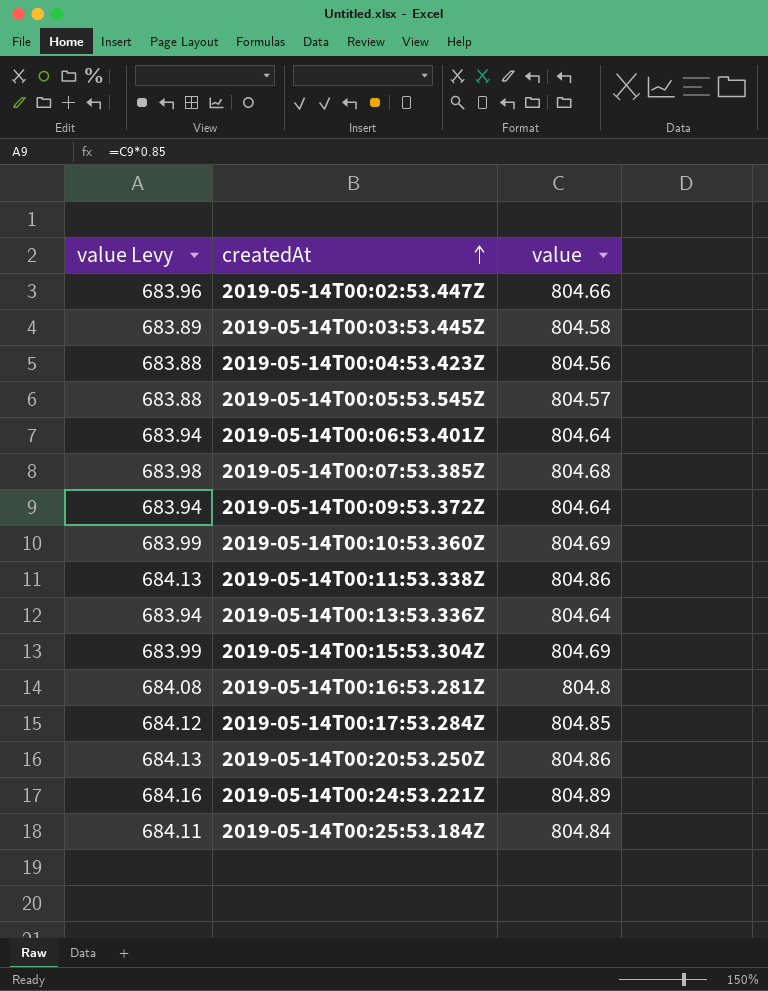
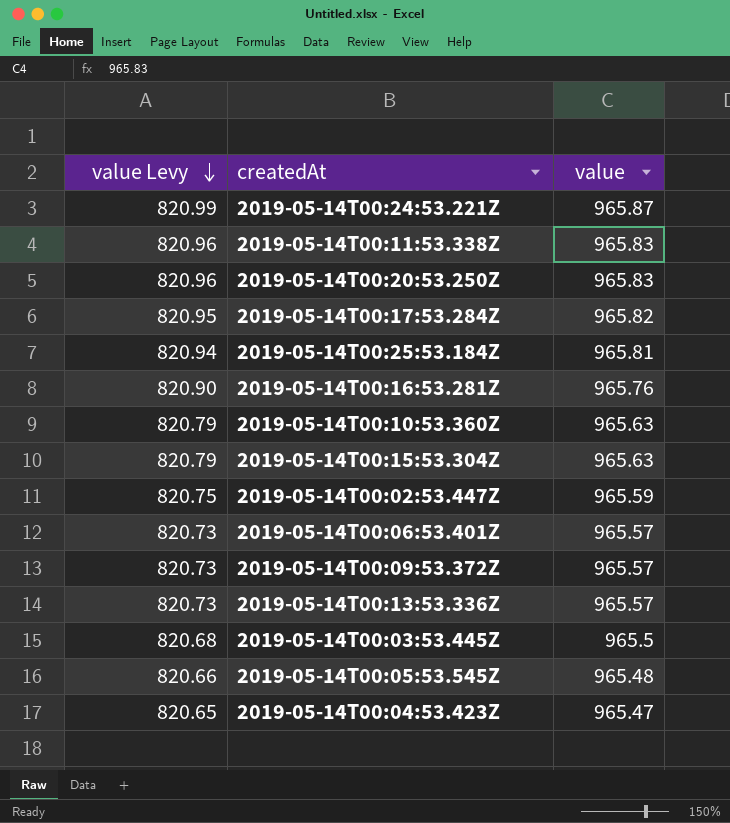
row order: createdAt ascending -> value Levy descending
row 2019-05-14T00:07:53.385Z: 683.98 | 804.68 -> none
2019-05-14T00:24:53.221Z | value Levy: 684.16 -> 820.99
2019-05-14T00:24:53.221Z | value: 804.89 -> 965.87
2019-05-14T00:11:53.338Z | value Levy: 684.13 -> 820.96
2019-05-14T00:11:53.338Z | value: 804.86 -> 965.83
2019-05-14T00:20:53.250Z | value Levy: 684.13 -> 820.96
2019-05-14T00:20:53.250Z | value: 804.86 -> 965.83
2019-05-14T00:17:53.284Z | value Levy: 684.12 -> 820.95
2019-05-14T00:17:53.284Z | value: 804.85 -> 965.82
2019-05-14T00:25:53.184Z | value Levy: 684.11 -> 820.94
2019-05-14T00:25:53.184Z | value: 804.84 -> 965.81
2019-05-14T00:16:53.281Z | value Levy: 684.08 -> 820.90
2019-05-14T00:16:53.281Z | value: 804.8 -> 965.76
2019-05-14T00:10:53.360Z | value Levy: 683.99 -> 820.79
2019-05-14T00:10:53.360Z | value: 804.69 -> 965.63
2019-05-14T00:15:53.304Z | value Levy: 683.99 -> 820.79
2019-05-14T00:15:53.304Z | value: 804.69 -> 965.63
2019-05-14T00:02:53.447Z | value Levy: 683.96 -> 820.75
2019-05-14T00:02:53.447Z | value: 804.66 -> 965.59
2019-05-14T00:06:53.401Z | value Levy: 683.94 -> 820.73
2019-05-14T00:06:53.401Z | value: 804.64 -> 965.57
2019-05-14T00:09:53.372Z | value Levy: 683.94 -> 820.73
2019-05-14T00:09:53.372Z | value: 804.64 -> 965.57
2019-05-14T00:13:53.336Z | value Levy: 683.94 -> 820.73
2019-05-14T00:13:53.336Z | value: 804.64 -> 965.57
2019-05-14T00:03:53.445Z | value Levy: 683.89 -> 820.68
2019-05-14T00:03:53.445Z | value: 804.58 -> 965.5
2019-05-14T00:05:53.545Z | value Levy: 683.88 -> 820.66
2019-05-14T00:05:53.545Z | value: 804.57 -> 965.48
2019-05-14T00:04:53.423Z | value Levy: 683.88 -> 820.65
2019-05-14T00:04:53.423Z | value: 804.56 -> 965.47

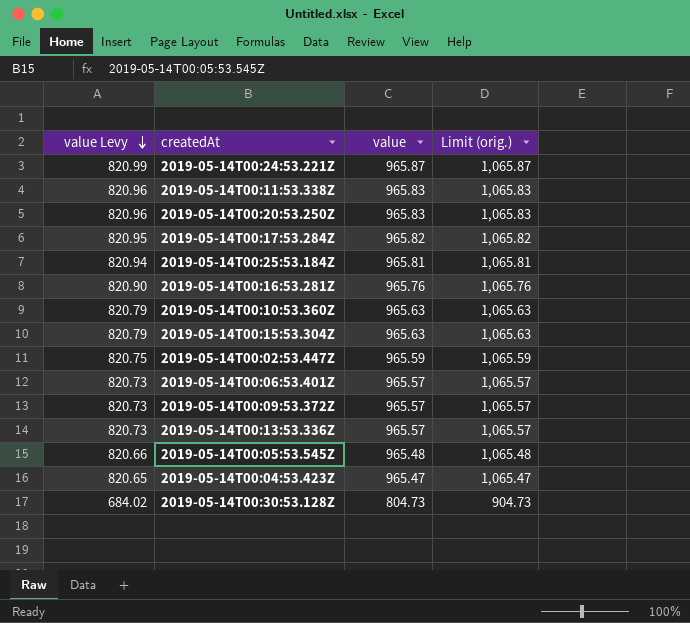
column Limit (orig.) | formula: none -> [value] + 100
row 2019-05-14T00:03:53.445Z: 820.68 | 965.5 -> none
row 2019-05-14T00:30:53.128Z: none -> 684.02 | 804.73 | 904.73

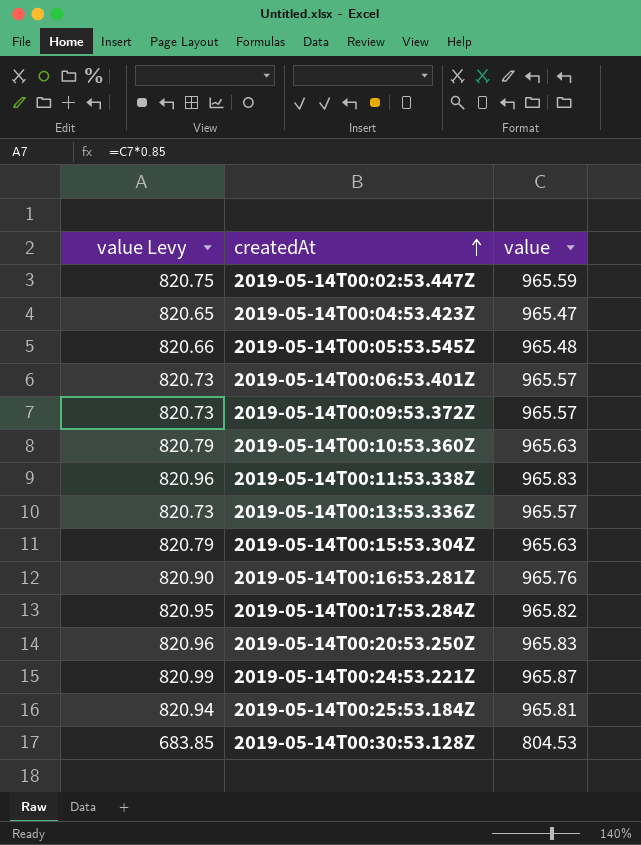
row order: value Levy descending -> createdAt ascending
column Limit (orig.) | formula: [value] + 100 -> none
2019-05-14T00:30:53.128Z | value Levy: 684.02 -> 683.85
2019-05-14T00:30:53.128Z | value: 804.73 -> 804.53

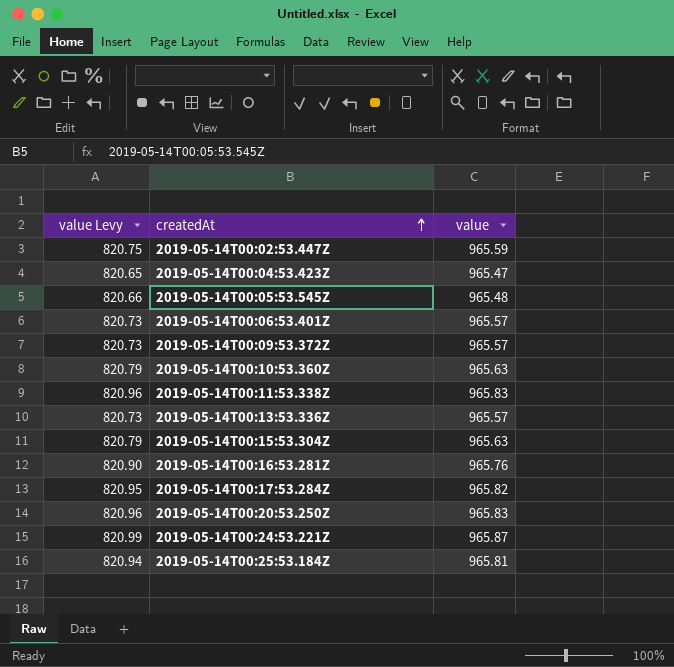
row 2019-05-14T00:30:53.128Z: 683.85 | 804.53 -> none

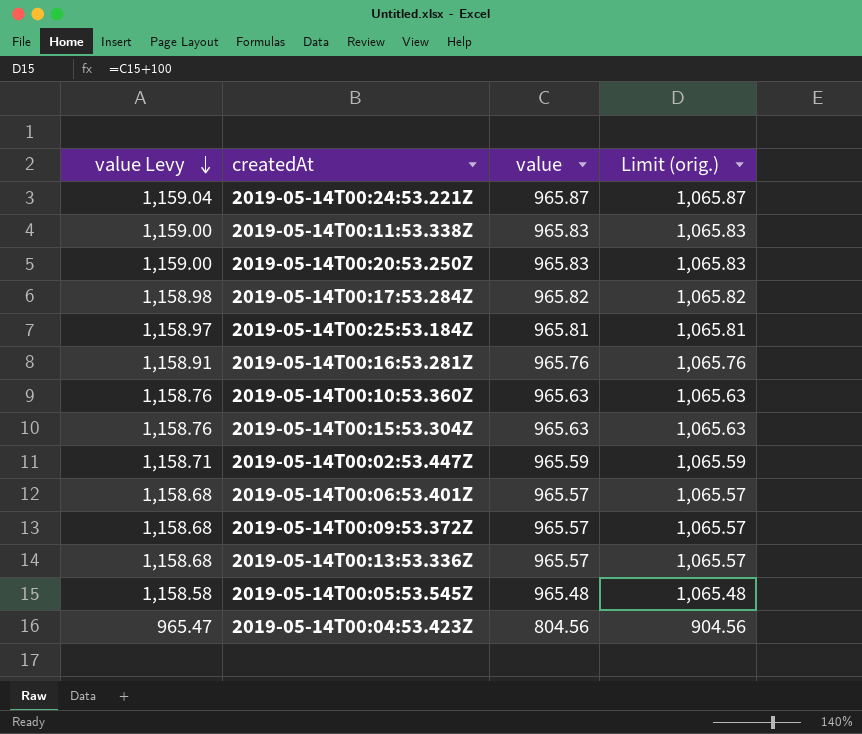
row order: createdAt ascending -> value Levy descending
column value Levy | formula: [value] * 0.85 -> [value] * 1.2
column Limit (orig.) | formula: none -> [value] + 100
2019-05-14T00:04:53.423Z | value: 965.47 -> 804.56

